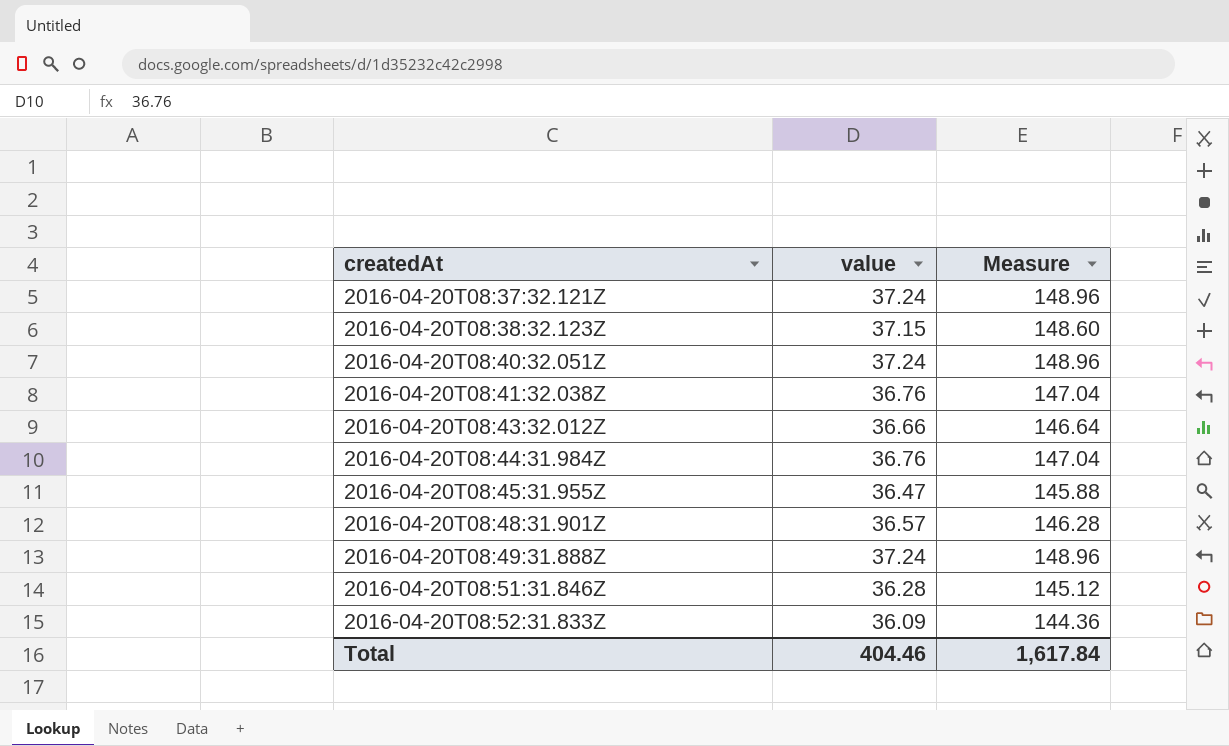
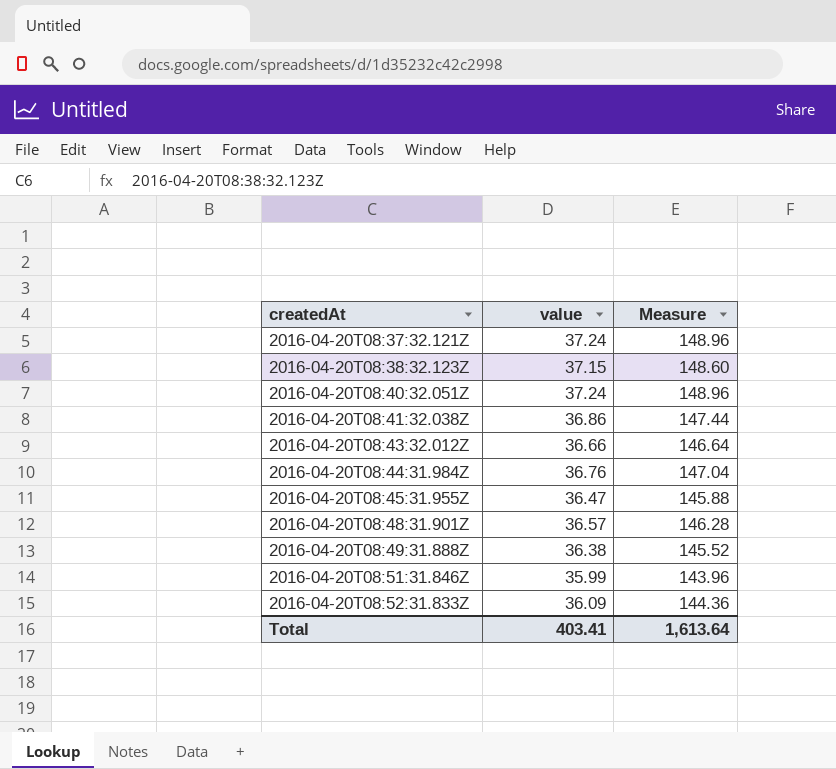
2016-04-20T08:41:32.038Z | value: 36.76 -> 36.86
2016-04-20T08:41:32.038Z | Measure: 147.04 -> 147.44
2016-04-20T08:49:31.888Z | value: 37.24 -> 36.38
2016-04-20T08:49:31.888Z | Measure: 148.96 -> 145.52
2016-04-20T08:51:31.846Z | value: 36.28 -> 35.99
2016-04-20T08:51:31.846Z | Measure: 145.12 -> 143.96
Total | value: 404.46 -> 403.41
Total | Measure: 1,617.84 -> 1,613.64

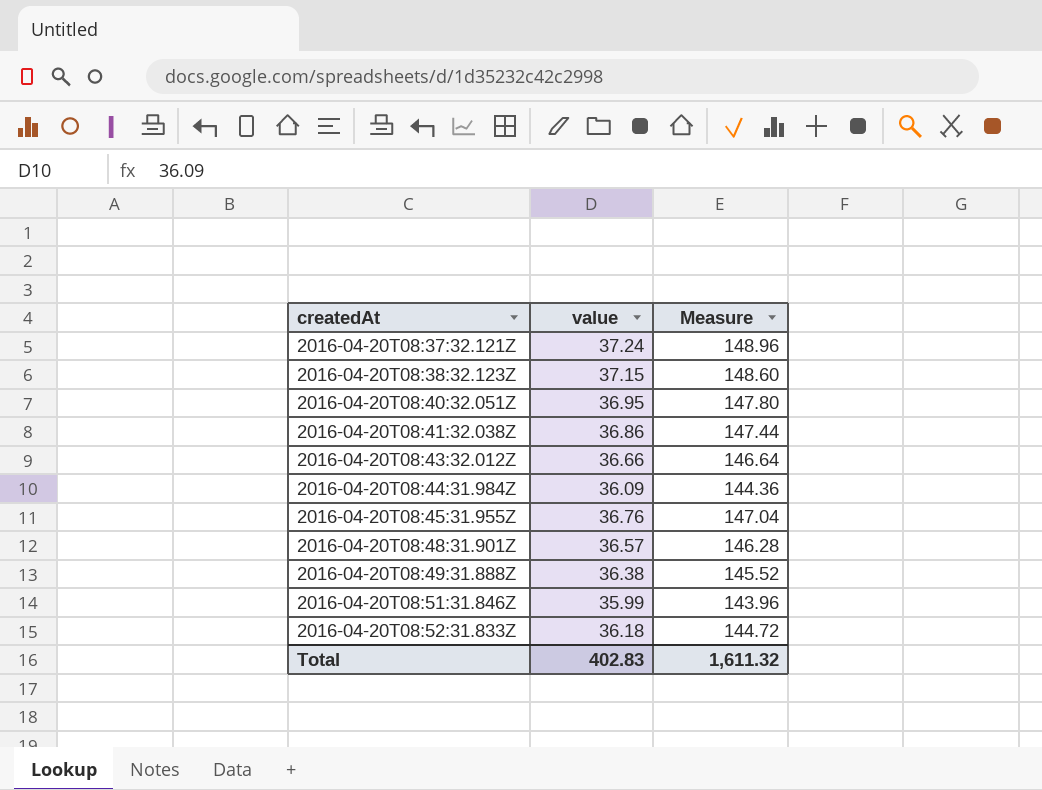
2016-04-20T08:40:32.051Z | value: 37.24 -> 36.95
2016-04-20T08:40:32.051Z | Measure: 148.96 -> 147.80
2016-04-20T08:44:31.984Z | value: 36.76 -> 36.09
2016-04-20T08:44:31.984Z | Measure: 147.04 -> 144.36
2016-04-20T08:45:31.955Z | value: 36.47 -> 36.76
2016-04-20T08:45:31.955Z | Measure: 145.88 -> 147.04
2016-04-20T08:52:31.833Z | value: 36.09 -> 36.18
2016-04-20T08:52:31.833Z | Measure: 144.36 -> 144.72
Total | value: 403.41 -> 402.83
Total | Measure: 1,613.64 -> 1,611.32

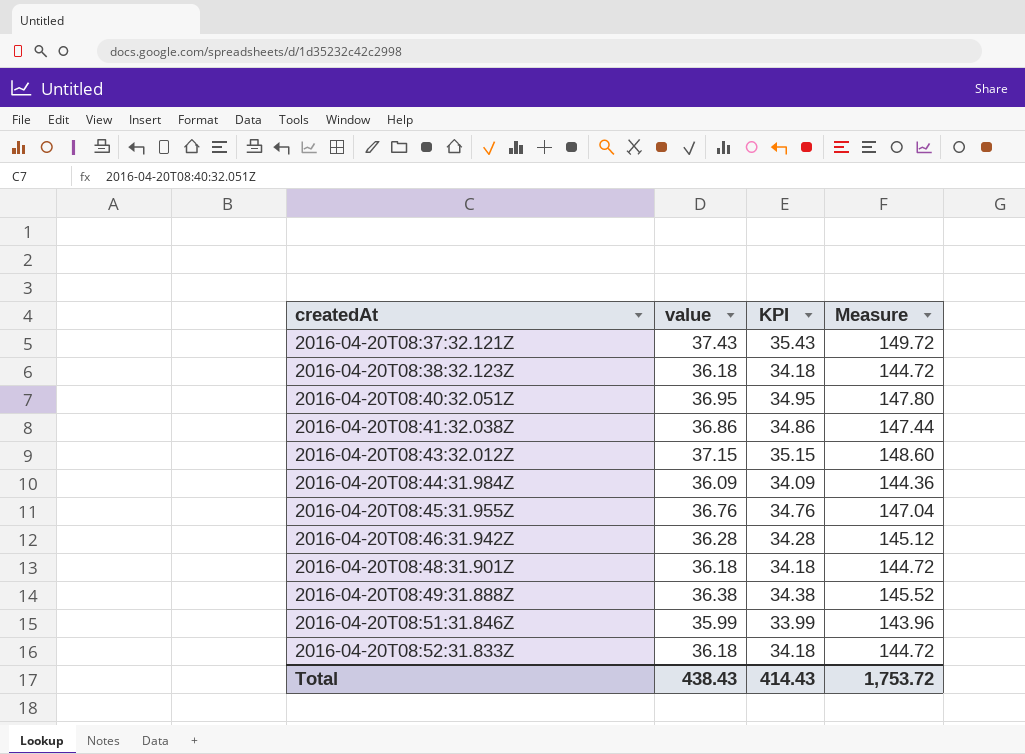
column KPI | formula: none -> [value] - 2
2016-04-20T08:37:32.121Z | value: 37.24 -> 37.43
2016-04-20T08:37:32.121Z | Measure: 148.96 -> 149.72
2016-04-20T08:38:32.123Z | value: 37.15 -> 36.18
2016-04-20T08:38:32.123Z | Measure: 148.60 -> 144.72
2016-04-20T08:43:32.012Z | value: 36.66 -> 37.15
2016-04-20T08:43:32.012Z | Measure: 146.64 -> 148.60
row 2016-04-20T08:46:31.942Z: none -> 36.28 | 34.28 | 145.12
2016-04-20T08:48:31.901Z | value: 36.57 -> 36.18
2016-04-20T08:48:31.901Z | Measure: 146.28 -> 144.72
Total | value: 402.83 -> 438.43
Total | Measure: 1,611.32 -> 1,753.72

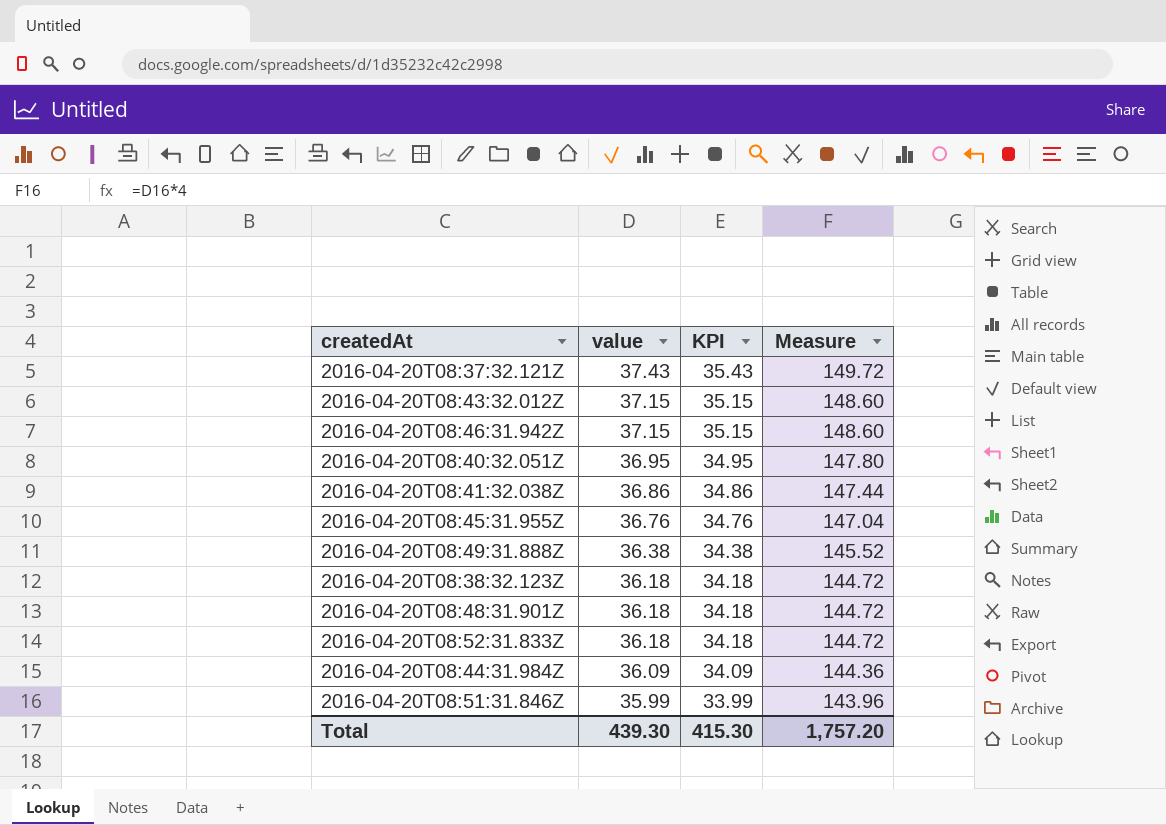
row order: createdAt ascending -> value descending
2016-04-20T08:46:31.942Z | value: 36.28 -> 37.15
2016-04-20T08:46:31.942Z | KPI: 34.28 -> 35.15
2016-04-20T08:46:31.942Z | Measure: 145.12 -> 148.60
Total | value: 438.43 -> 439.30
Total | KPI: 414.43 -> 415.30
Total | Measure: 1,753.72 -> 1,757.20

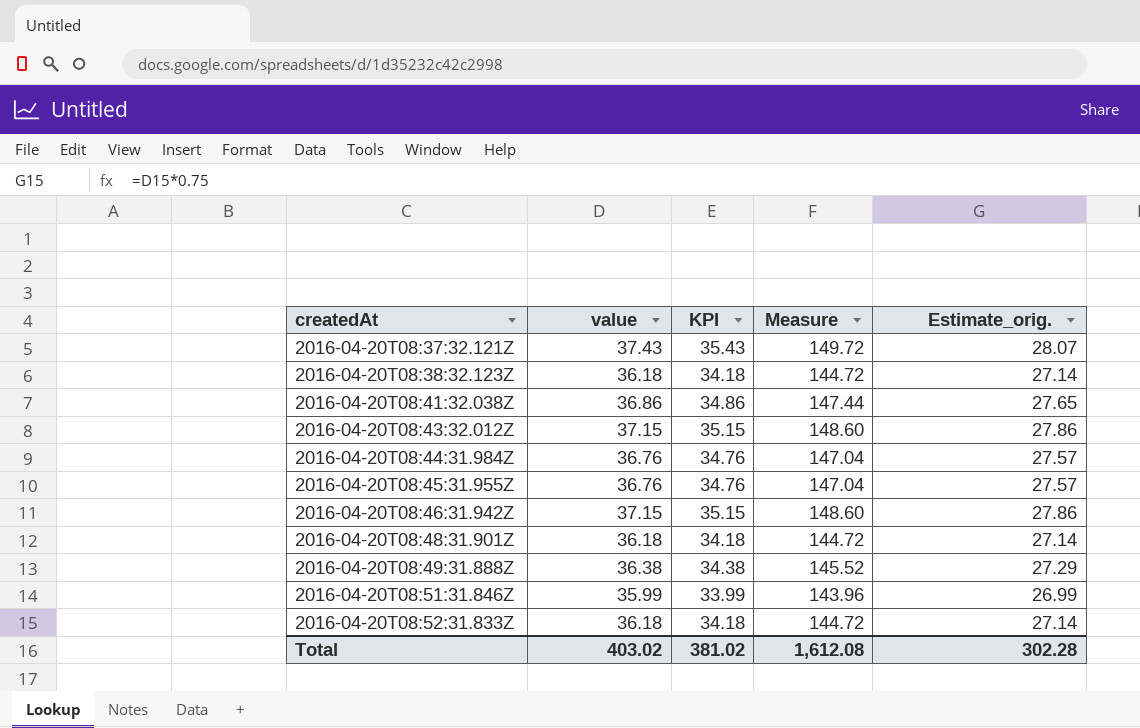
row order: value descending -> createdAt ascending
column Estimate_orig. | formula: none -> [value] * 0.75
row 2016-04-20T08:40:32.051Z: 36.95 | 34.95 | 147.80 -> none
2016-04-20T08:44:31.984Z | value: 36.09 -> 36.76
2016-04-20T08:44:31.984Z | KPI: 34.09 -> 34.76
2016-04-20T08:44:31.984Z | Measure: 144.36 -> 147.04
Total | value: 439.30 -> 403.02
Total | KPI: 415.30 -> 381.02
Total | Measure: 1,757.20 -> 1,612.08

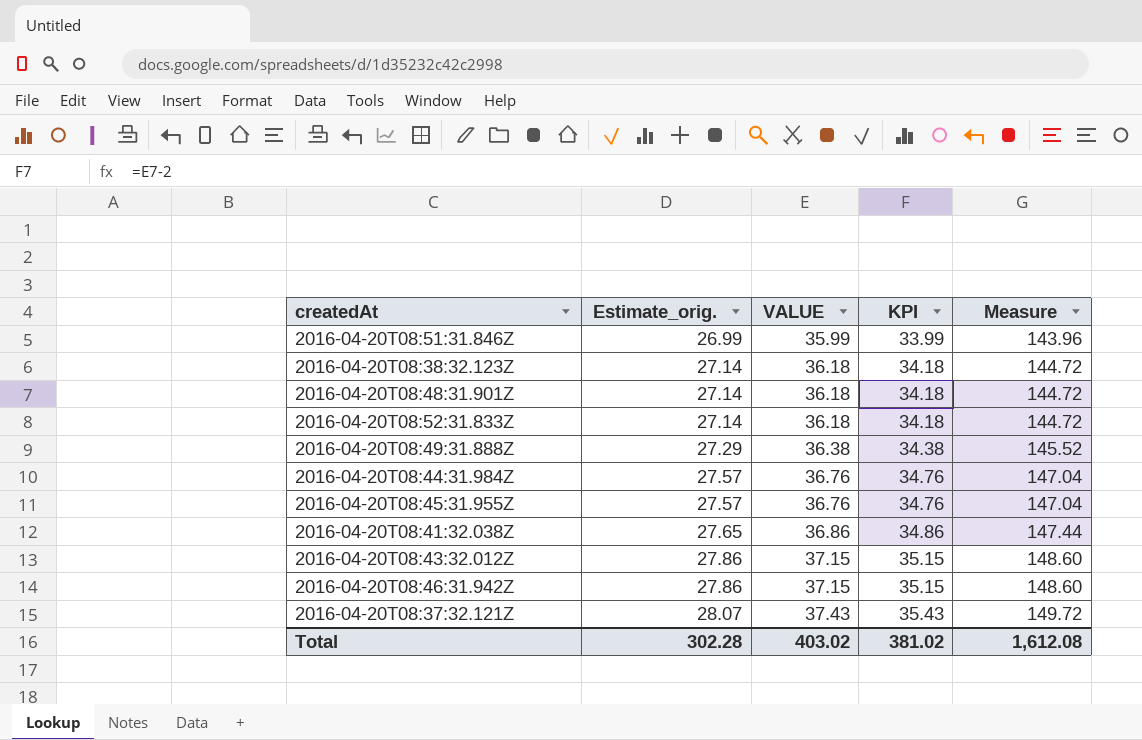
row order: createdAt ascending -> Estimate_orig. ascending
column Estimate_orig. | position: 5 -> 2
column name: value -> VALUE

